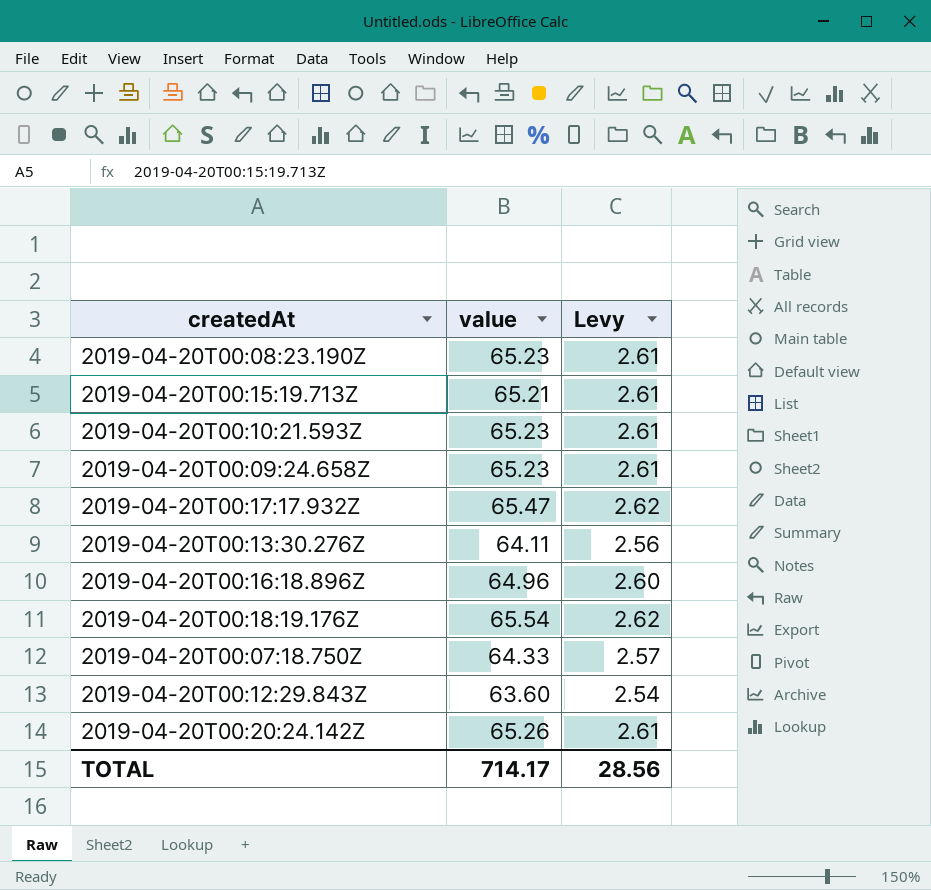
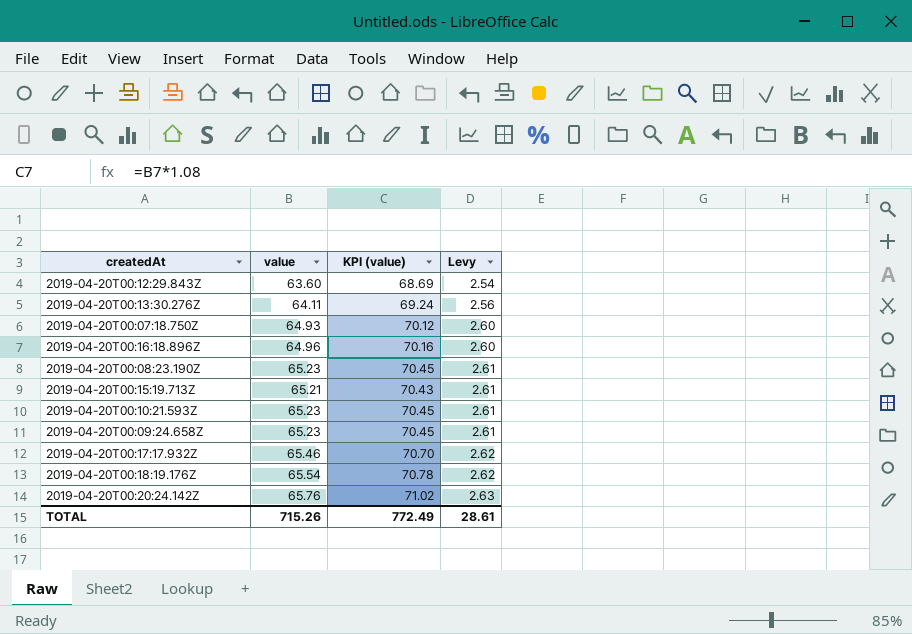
row order: none -> Levy ascending
column KPI (value) | formula: none -> [value] * 1.08
2019-04-20T00:07:18.750Z | value: 64.33 -> 64.93
2019-04-20T00:07:18.750Z | Levy: 2.57 -> 2.60
2019-04-20T00:17:17.932Z | value: 65.47 -> 65.46
2019-04-20T00:20:24.142Z | value: 65.26 -> 65.76
2019-04-20T00:20:24.142Z | Levy: 2.61 -> 2.63
TOTAL | value: 714.17 -> 715.26
TOTAL | Levy: 28.56 -> 28.61

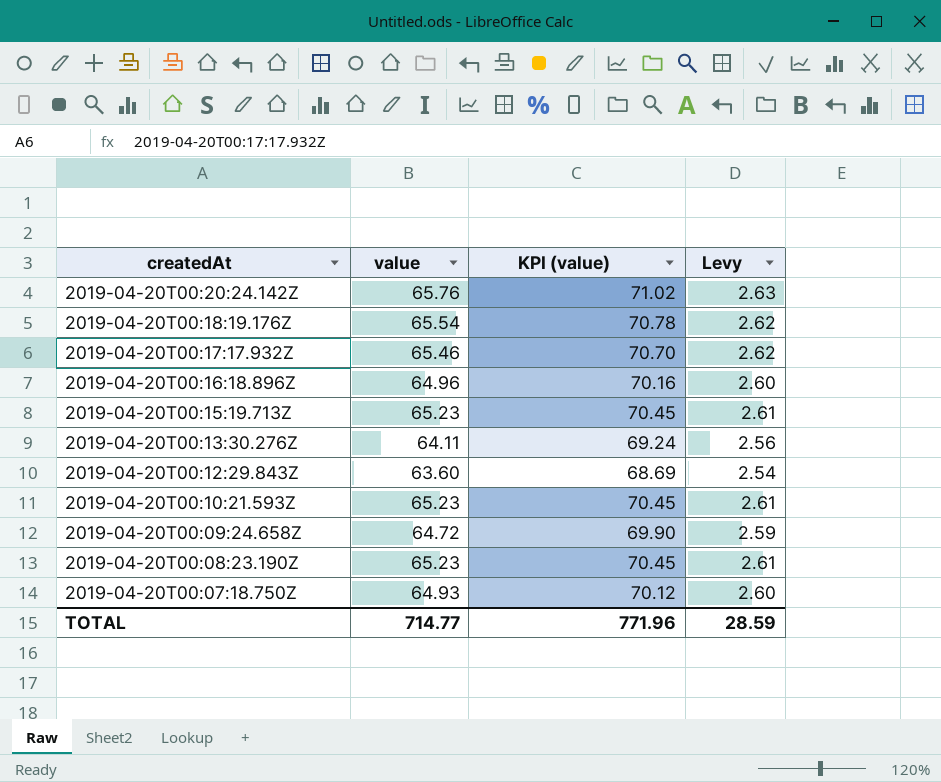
row order: Levy ascending -> createdAt descending
2019-04-20T00:15:19.713Z | value: 65.21 -> 65.23
2019-04-20T00:15:19.713Z | KPI (value): 70.43 -> 70.45
2019-04-20T00:09:24.658Z | value: 65.23 -> 64.72
2019-04-20T00:09:24.658Z | KPI (value): 70.45 -> 69.90
2019-04-20T00:09:24.658Z | Levy: 2.61 -> 2.59
TOTAL | value: 715.26 -> 714.77
TOTAL | KPI (value): 772.49 -> 771.96
TOTAL | Levy: 28.61 -> 28.59

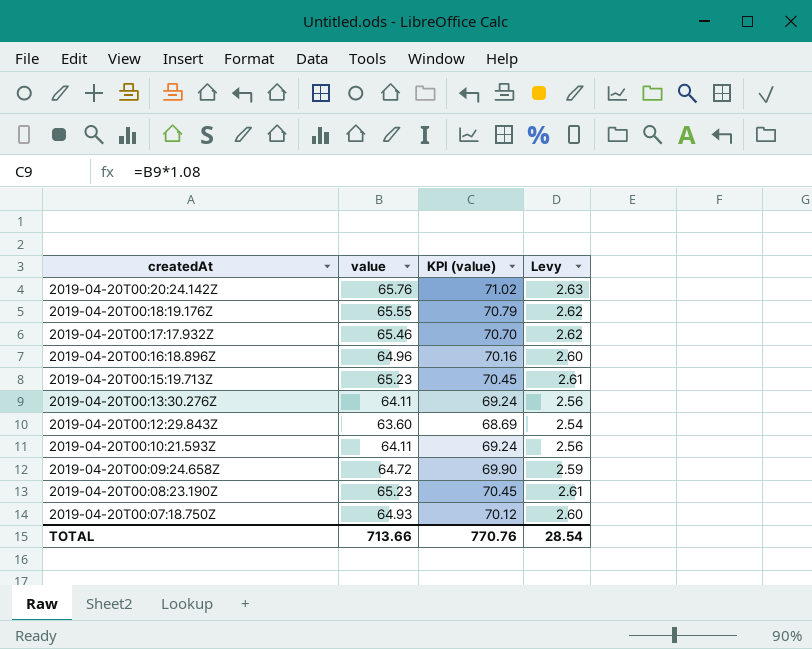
2019-04-20T00:18:19.176Z | value: 65.54 -> 65.55
2019-04-20T00:18:19.176Z | KPI (value): 70.78 -> 70.79
2019-04-20T00:10:21.593Z | value: 65.23 -> 64.11
2019-04-20T00:10:21.593Z | KPI (value): 70.45 -> 69.24
2019-04-20T00:10:21.593Z | Levy: 2.61 -> 2.56
TOTAL | value: 714.77 -> 713.66
TOTAL | KPI (value): 771.96 -> 770.76
TOTAL | Levy: 28.59 -> 28.54

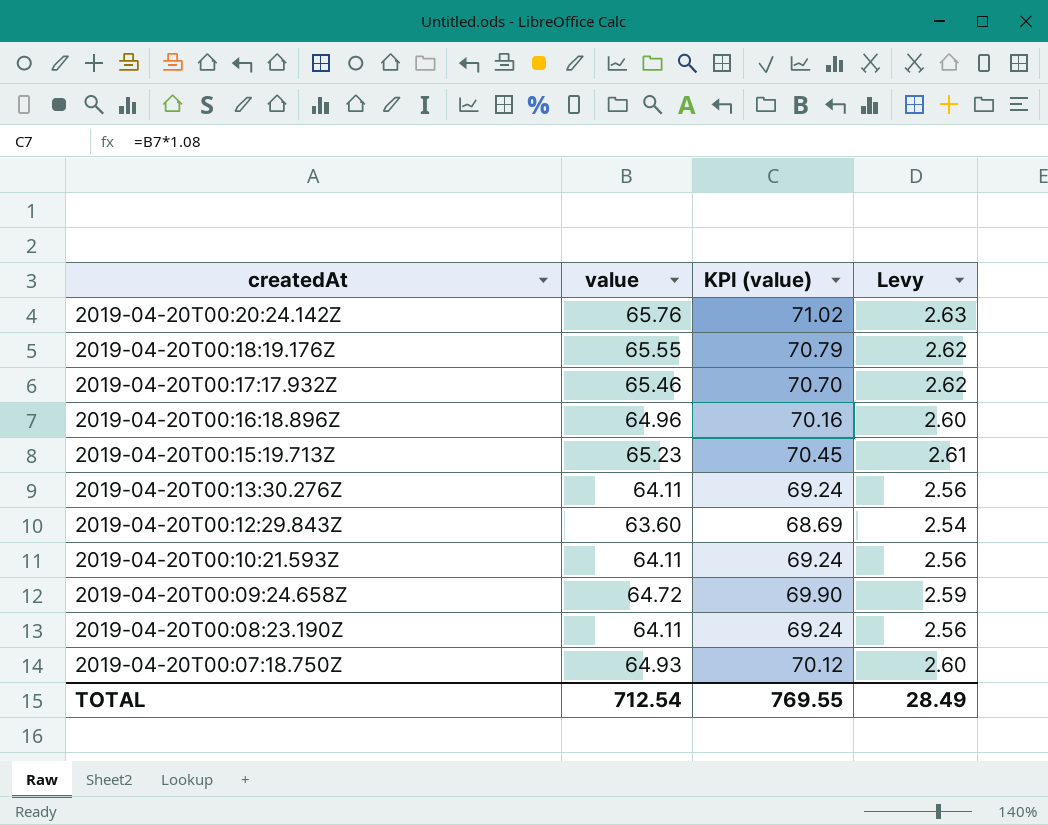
2019-04-20T00:08:23.190Z | value: 65.23 -> 64.11
2019-04-20T00:08:23.190Z | KPI (value): 70.45 -> 69.24
2019-04-20T00:08:23.190Z | Levy: 2.61 -> 2.56
TOTAL | value: 713.66 -> 712.54
TOTAL | KPI (value): 770.76 -> 769.55
TOTAL | Levy: 28.54 -> 28.49

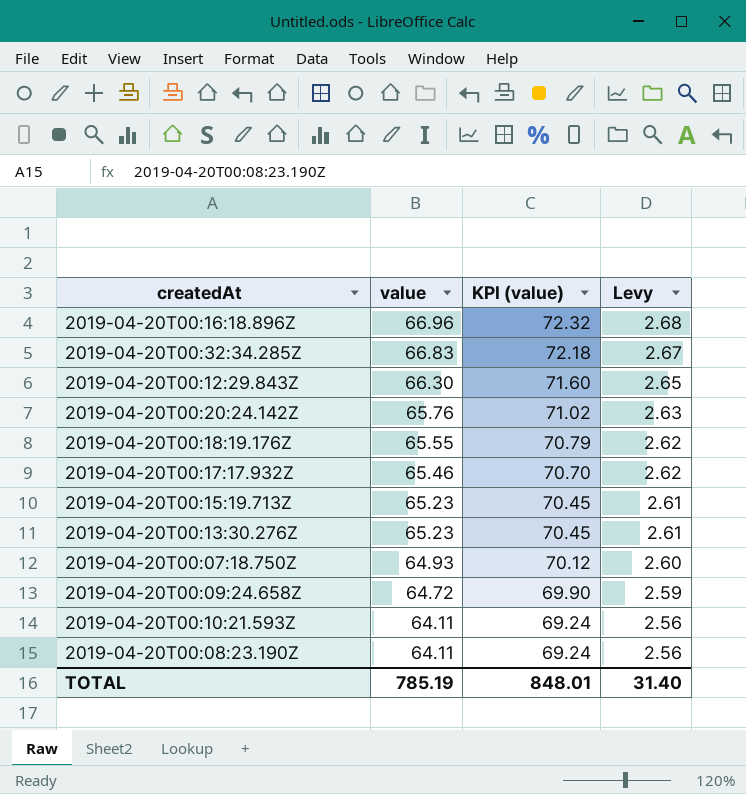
row order: createdAt descending -> value descending
2019-04-20T00:16:18.896Z | value: 64.96 -> 66.96
2019-04-20T00:16:18.896Z | KPI (value): 70.16 -> 72.32
2019-04-20T00:16:18.896Z | Levy: 2.60 -> 2.68
row 2019-04-20T00:32:34.285Z: none -> 66.83 | 72.18 | 2.67
2019-04-20T00:12:29.843Z | value: 63.60 -> 66.30
2019-04-20T00:12:29.843Z | KPI (value): 68.69 -> 71.60
2019-04-20T00:12:29.843Z | Levy: 2.54 -> 2.65
2019-04-20T00:13:30.276Z | value: 64.11 -> 65.23
2019-04-20T00:13:30.276Z | KPI (value): 69.24 -> 70.45
2019-04-20T00:13:30.276Z | Levy: 2.56 -> 2.61
TOTAL | value: 712.54 -> 785.19
TOTAL | KPI (value): 769.55 -> 848.01
TOTAL | Levy: 28.49 -> 31.40

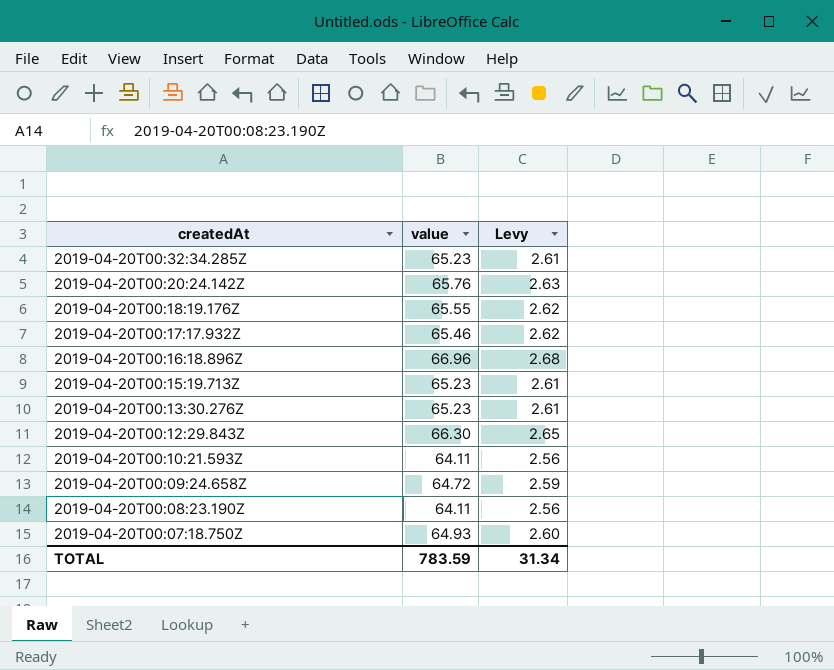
row order: value descending -> createdAt descending
column KPI (value) | formula: [value] * 1.08 -> none
2019-04-20T00:32:34.285Z | value: 66.83 -> 65.23
2019-04-20T00:32:34.285Z | Levy: 2.67 -> 2.61
TOTAL | value: 785.19 -> 783.59
TOTAL | Levy: 31.40 -> 31.34

